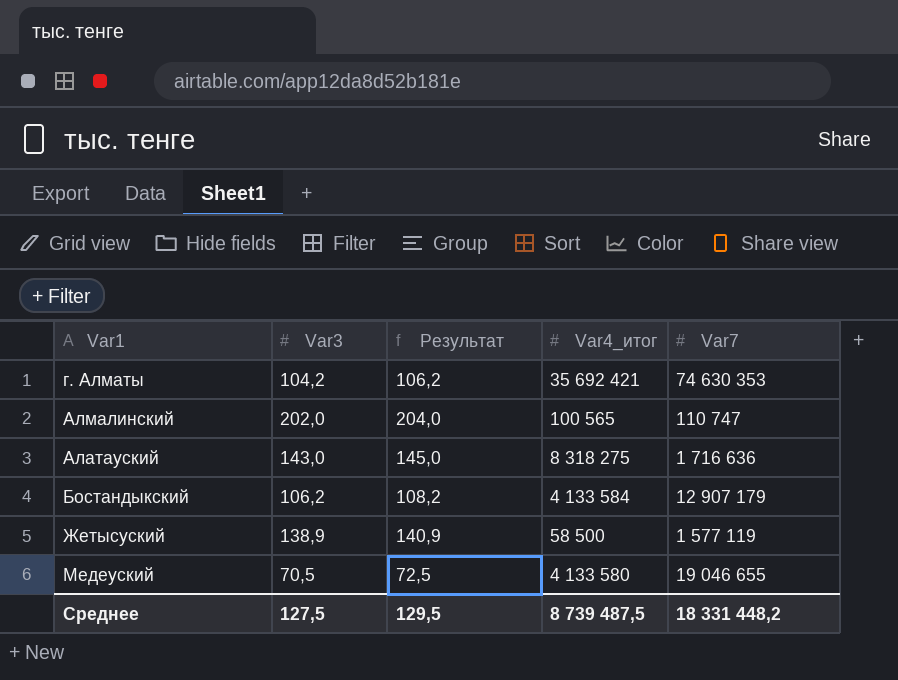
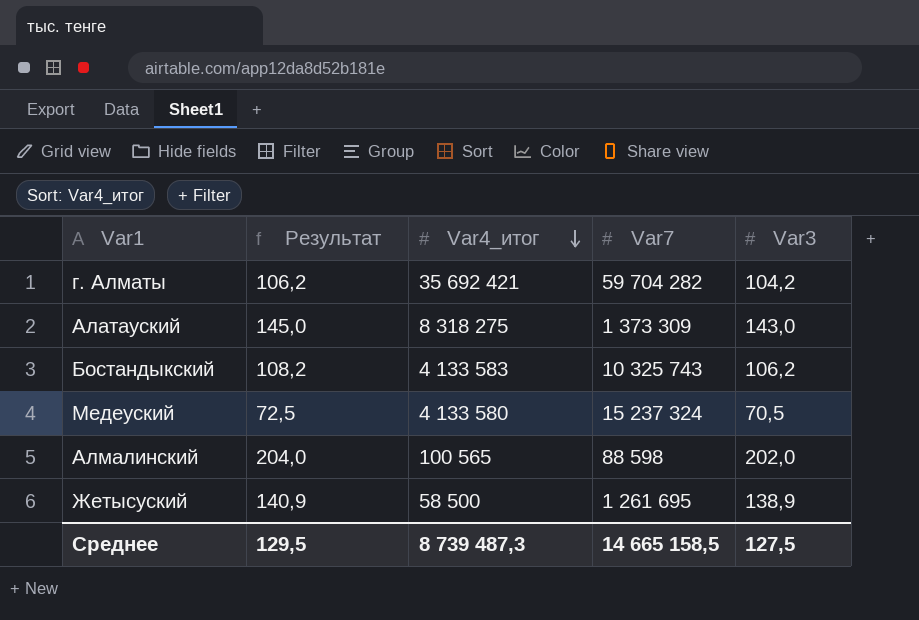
row order: none -> Var4_итог descending
column Var3 | position: 2 -> 5
г. Алматы | Var7: 74 630 353 -> 59 704 282
Алатауский | Var7: 1 716 636 -> 1 373 309
Бостандыкский | Var4_итог: 4 133 584 -> 4 133 583
Бостандыкский | Var7: 12 907 179 -> 10 325 743
Медеуский | Var7: 19 046 655 -> 15 237 324
Алмалинский | Var7: 110 747 -> 88 598
Жетысуский | Var7: 1 577 119 -> 1 261 695
Среднее | Var4_итог: 8 739 487,5 -> 8 739 487,3
Среднее | Var7: 18 331 448,2 -> 14 665 158,5

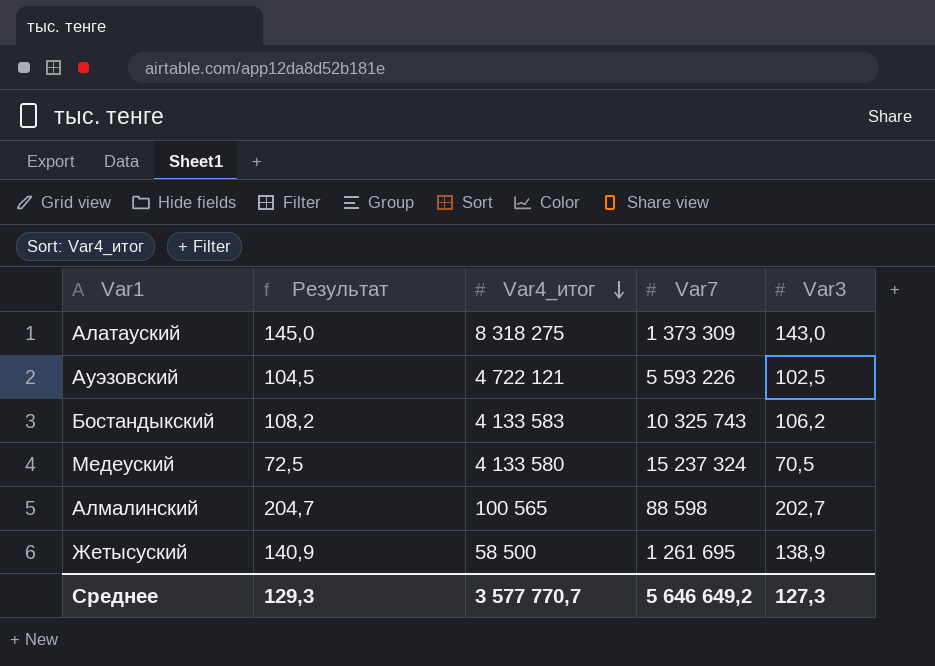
row г. Алматы: 106,2 | 35 692 421 | 59 704 282 | 104,2 -> none
row Ауэзовский: none -> 104,5 | 4 722 121 | 5 593 226 | 102,5
Алмалинский | Результат: 204,0 -> 204,7
Алмалинский | Var3: 202,0 -> 202,7
Среднее | Результат: 129,5 -> 129,3
Среднее | Var4_итог: 8 739 487,3 -> 3 577 770,7
Среднее | Var7: 14 665 158,5 -> 5 646 649,2
Среднее | Var3: 127,5 -> 127,3

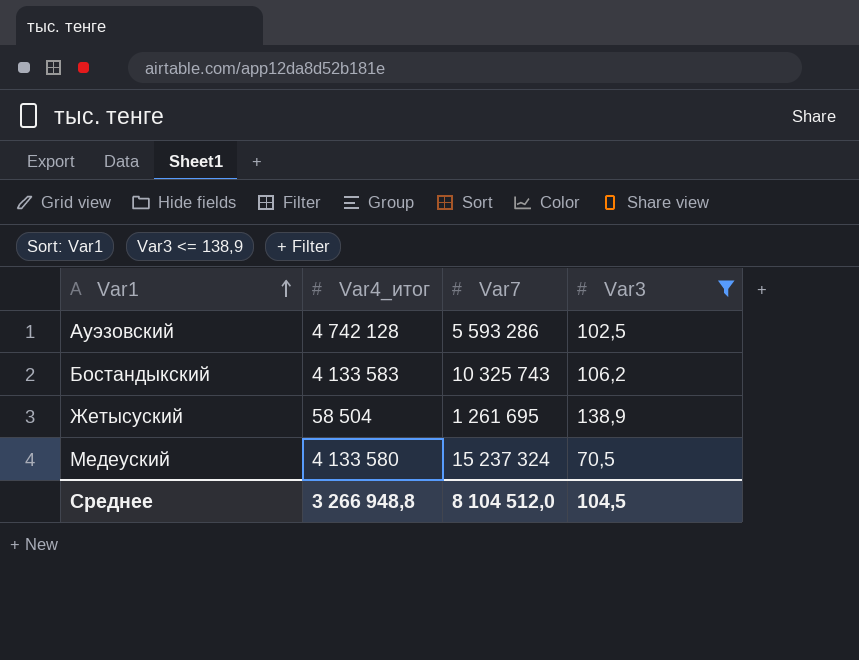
filter: none -> Var3 <= 138,9
row order: Var4_итог descending -> Var1 ascending
column Результат | formula: [Var3] + 2 -> none
Ауэзовский | Var4_итог: 4 722 121 -> 4 742 128
Ауэзовский | Var7: 5 593 226 -> 5 593 286
Жетысуский | Var4_итог: 58 500 -> 58 504
Среднее | Var4_итог: 3 577 770,7 -> 3 266 948,8
Среднее | Var7: 5 646 649,2 -> 8 104 512,0
Среднее | Var3: 127,3 -> 104,5

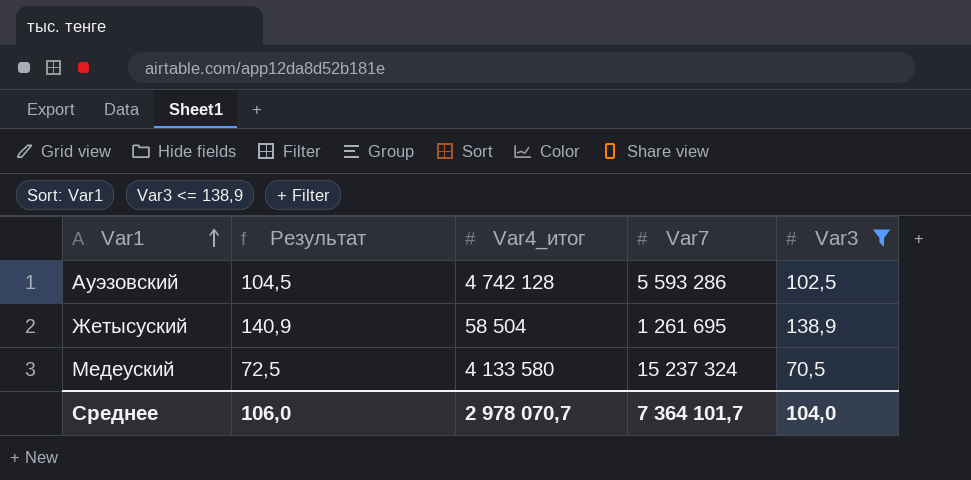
column Результат | formula: none -> [Var3] + 2
row Бостандыкский: 4 133 583 | 10 325 743 | 106,2 -> none
Среднее | Var4_итог: 3 266 948,8 -> 2 978 070,7
Среднее | Var7: 8 104 512,0 -> 7 364 101,7
Среднее | Var3: 104,5 -> 104,0

